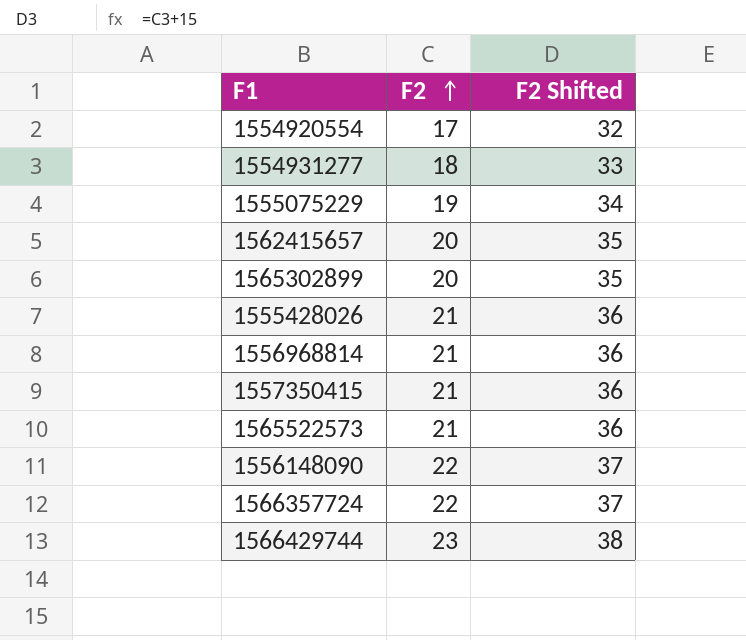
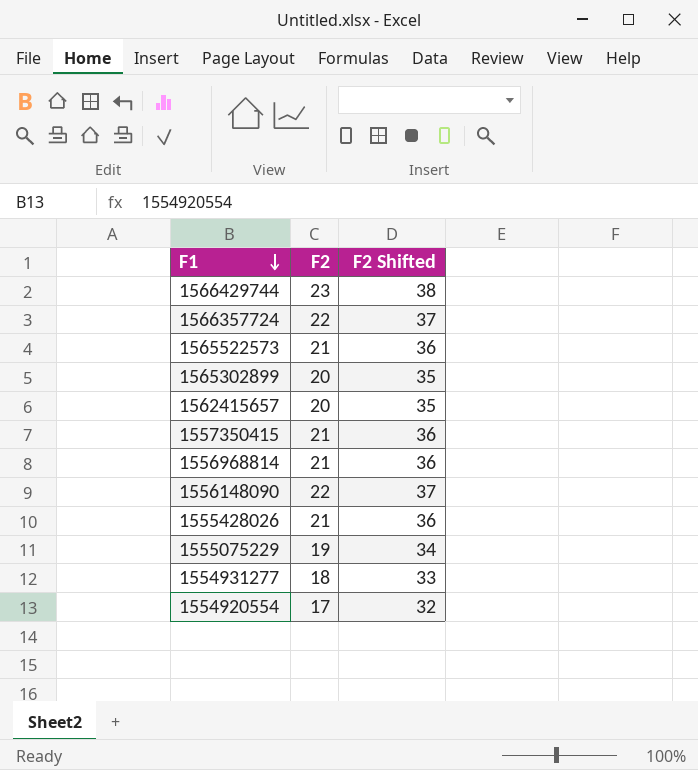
row order: F2 ascending -> F1 descending

